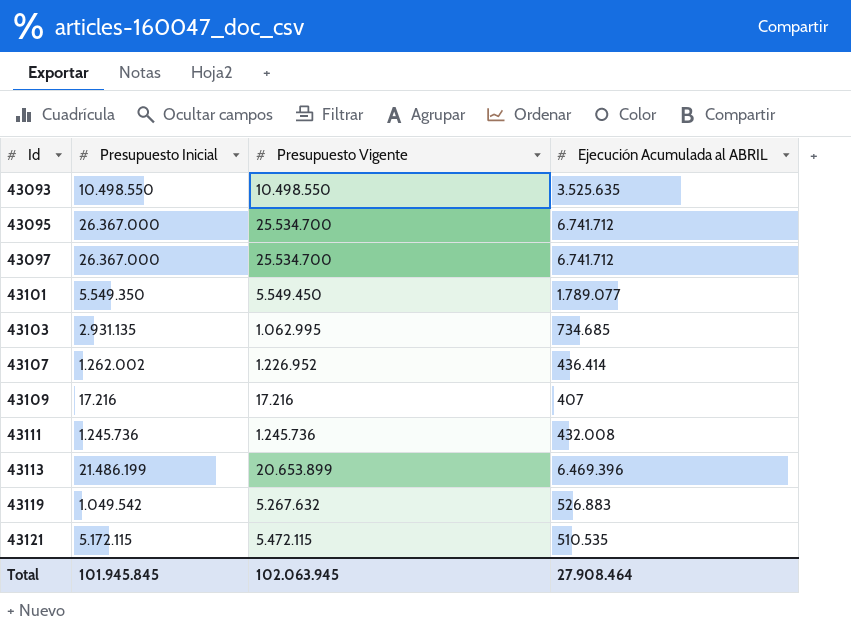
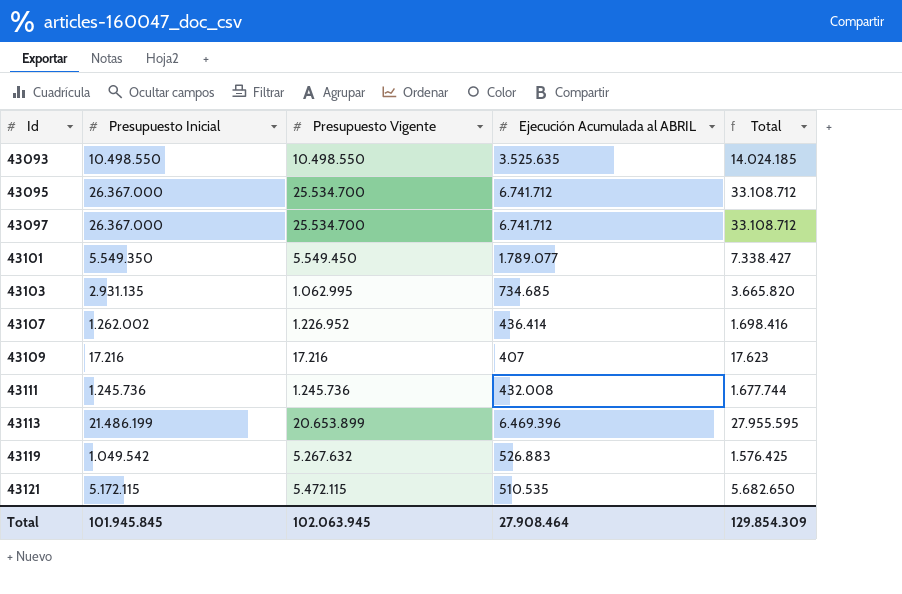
column Total | formula: none -> [Presupuesto Inicial] + [Ejecución Acumulada al ABRIL]

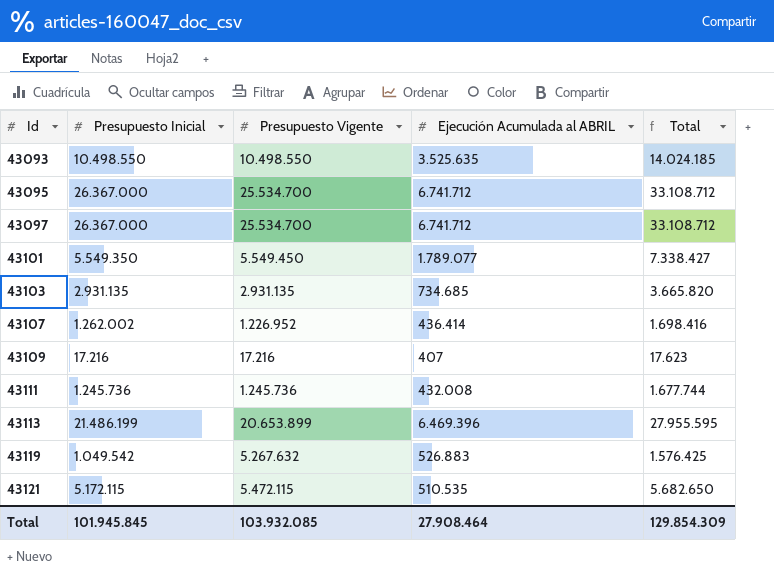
43103 | Presupuesto Vigente: 1.062.995 -> 2.931.135
Total | Presupuesto Vigente: 102.063.945 -> 103.932.085

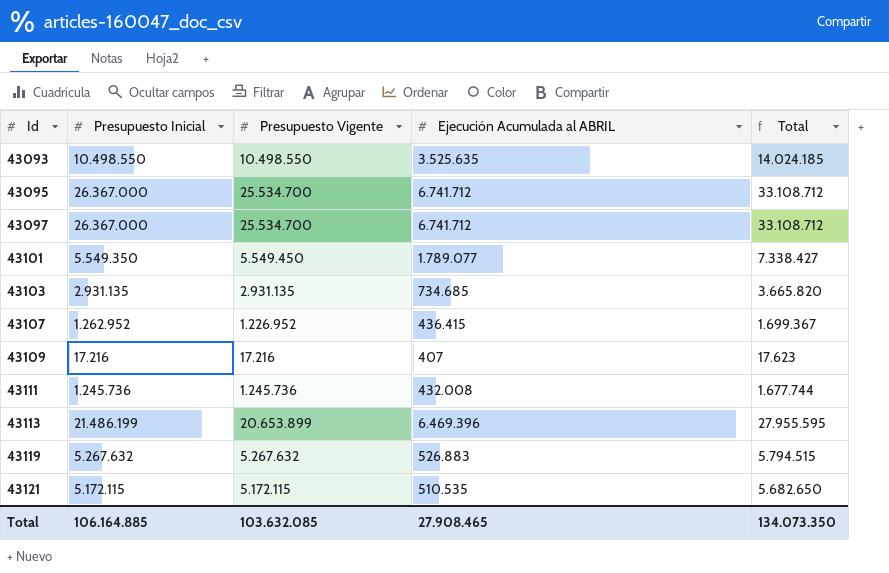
43107 | Presupuesto Inicial: 1.262.002 -> 1.262.952
43107 | Ejecución Acumulada al ABRIL: 436.414 -> 436.415
43107 | Total: 1.698.416 -> 1.699.367
43119 | Presupuesto Inicial: 1.049.542 -> 5.267.632
43119 | Total: 1.576.425 -> 5.794.515
43121 | Presupuesto Vigente: 5.472.115 -> 5.172.115
Total | Presupuesto Inicial: 101.945.845 -> 106.164.885
Total | Presupuesto Vigente: 103.932.085 -> 103.632.085
Total | Ejecución Acumulada al ABRIL: 27.908.464 -> 27.908.465
Total | Total: 129.854.309 -> 134.073.350

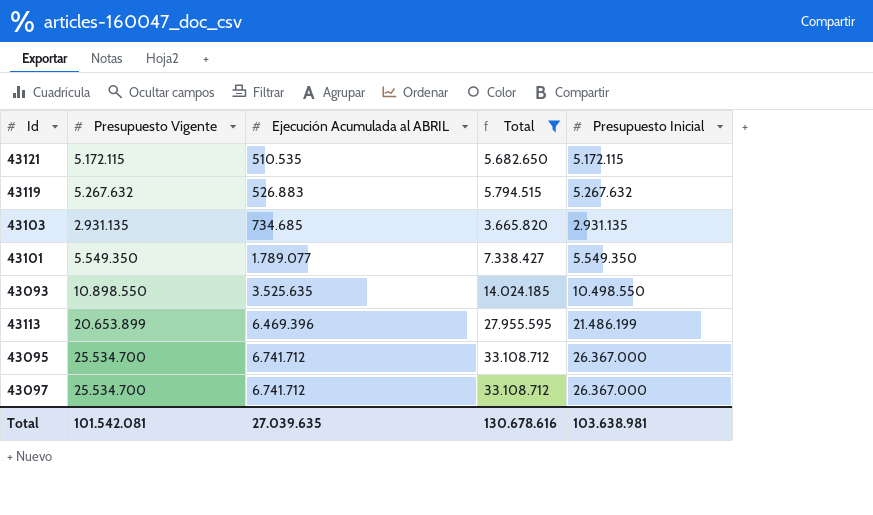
filter: none -> Total >= 3.665.820
row order: Id ascending -> Ejecución Acumulada al ABRIL ascending
column Presupuesto Inicial | position: 2 -> 5
43101 | Presupuesto Vigente: 5.549.450 -> 5.549.350
43093 | Presupuesto Vigente: 10.498.550 -> 10.898.550
Total | Presupuesto Vigente: 103.632.085 -> 101.542.081
Total | Ejecución Acumulada al ABRIL: 27.908.465 -> 27.039.635
Total | Total: 134.073.350 -> 130.678.616
Total | Presupuesto Inicial: 106.164.885 -> 103.638.981

